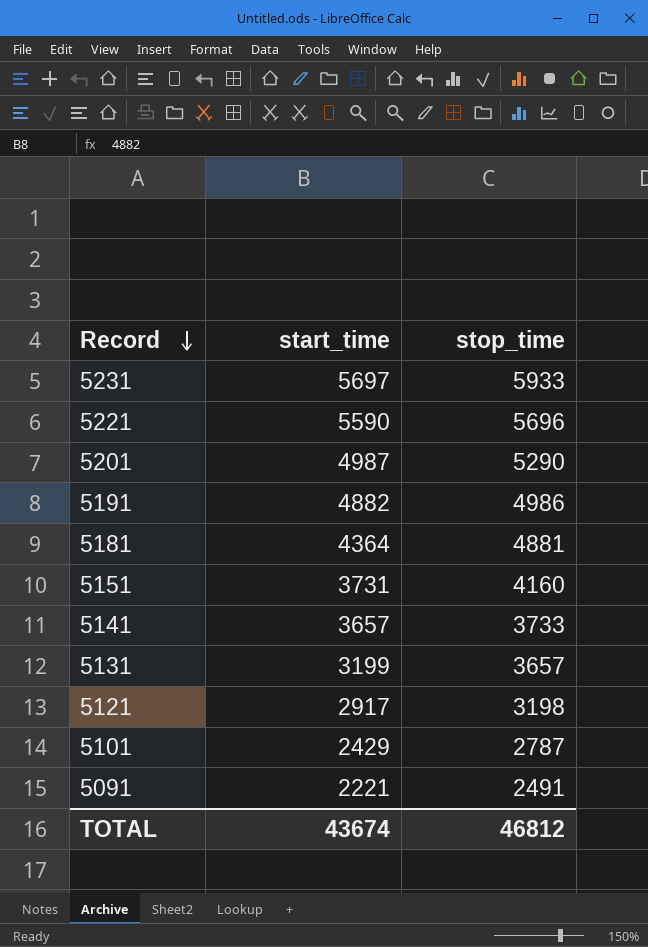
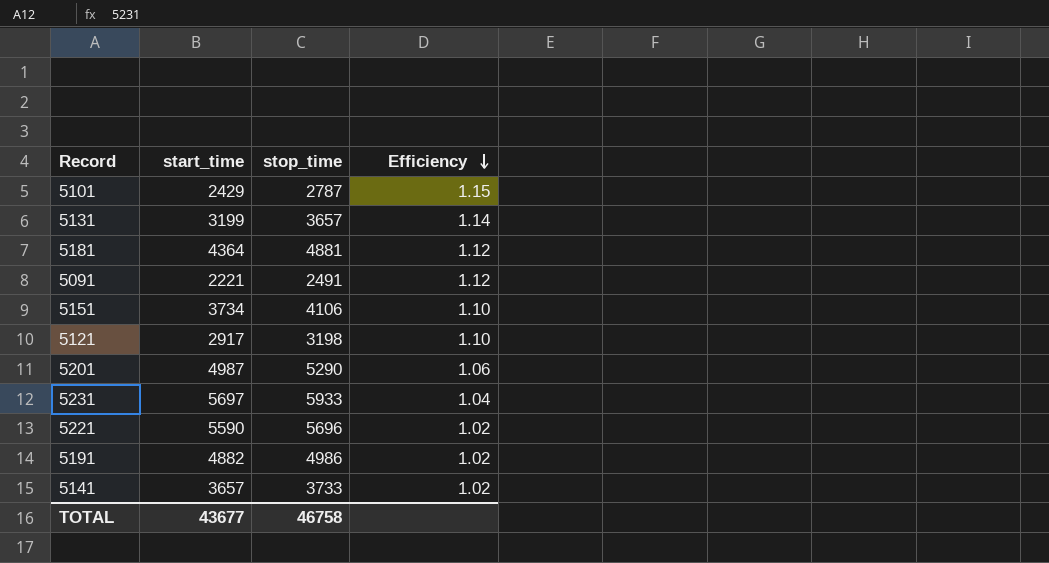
row order: Record descending -> Efficiency descending
column Efficiency | formula: none -> [stop_time] / [start_time]
5151 | start_time: 3731 -> 3734
5151 | stop_time: 4160 -> 4106
TOTAL | start_time: 43674 -> 43677
TOTAL | stop_time: 46812 -> 46758

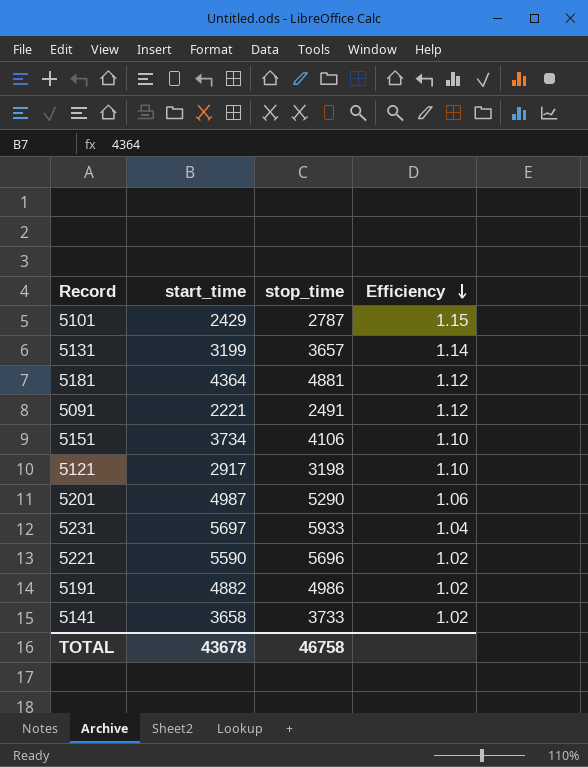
5141 | start_time: 3657 -> 3658
TOTAL | start_time: 43677 -> 43678

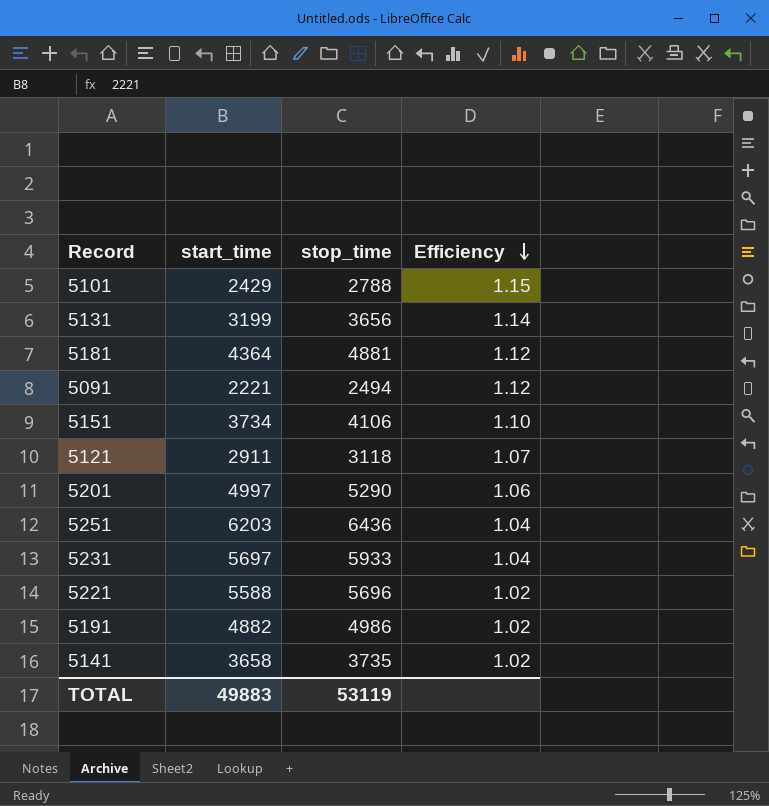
5101 | stop_time: 2787 -> 2788
5131 | stop_time: 3657 -> 3656
5091 | stop_time: 2491 -> 2494
5121 | start_time: 2917 -> 2911
5121 | stop_time: 3198 -> 3118
5121 | Efficiency: 1.10 -> 1.07
5201 | start_time: 4987 -> 4997
row 5251: none -> 6203 | 6436 | 1.04
5221 | start_time: 5590 -> 5588
5141 | stop_time: 3733 -> 3735
TOTAL | start_time: 43678 -> 49883
TOTAL | stop_time: 46758 -> 53119

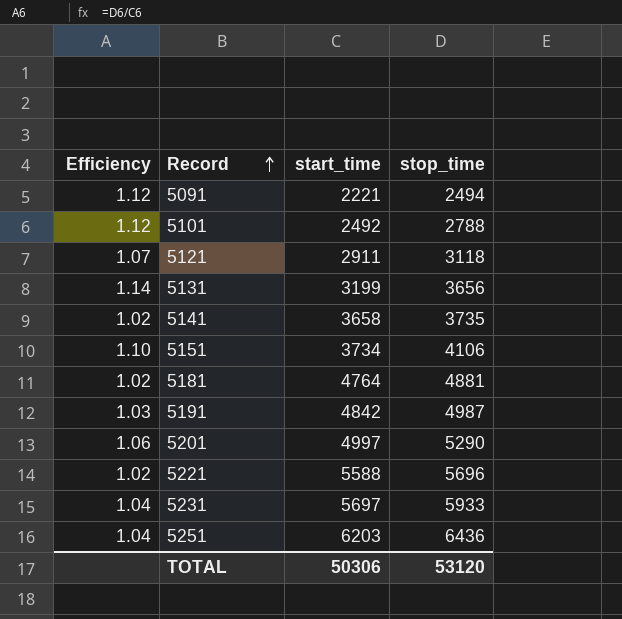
row order: Efficiency descending -> Record ascending
column Efficiency | position: 4 -> 1
5101 | Efficiency: 1.15 -> 1.12
5101 | start_time: 2429 -> 2492
5181 | Efficiency: 1.12 -> 1.02
5181 | start_time: 4364 -> 4764
5191 | Efficiency: 1.02 -> 1.03
5191 | start_time: 4882 -> 4842
5191 | stop_time: 4986 -> 4987
TOTAL | start_time: 49883 -> 50306
TOTAL | stop_time: 53119 -> 53120

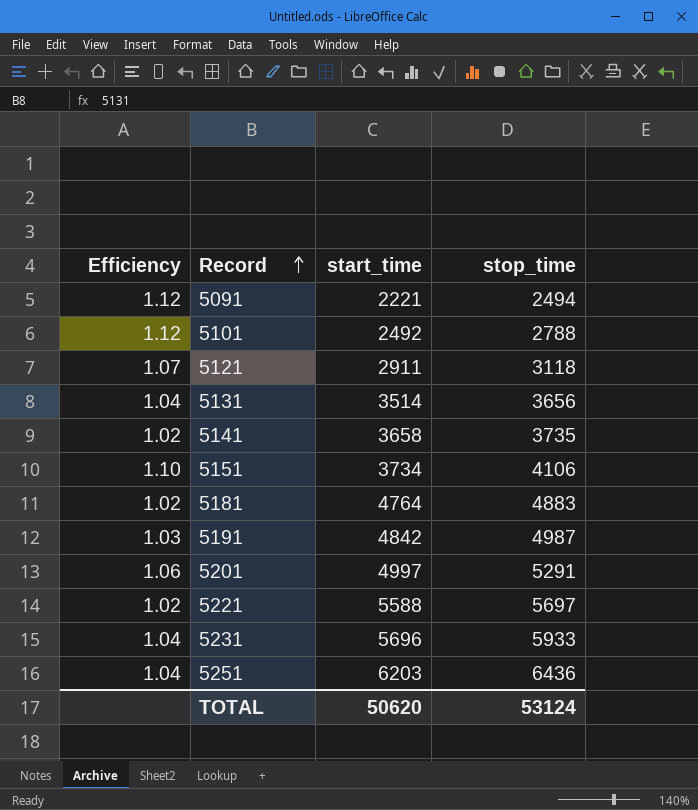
5131 | Efficiency: 1.14 -> 1.04
5131 | start_time: 3199 -> 3514
5181 | stop_time: 4881 -> 4883
5201 | stop_time: 5290 -> 5291
5221 | stop_time: 5696 -> 5697
5231 | start_time: 5697 -> 5696
TOTAL | start_time: 50306 -> 50620
TOTAL | stop_time: 53120 -> 53124

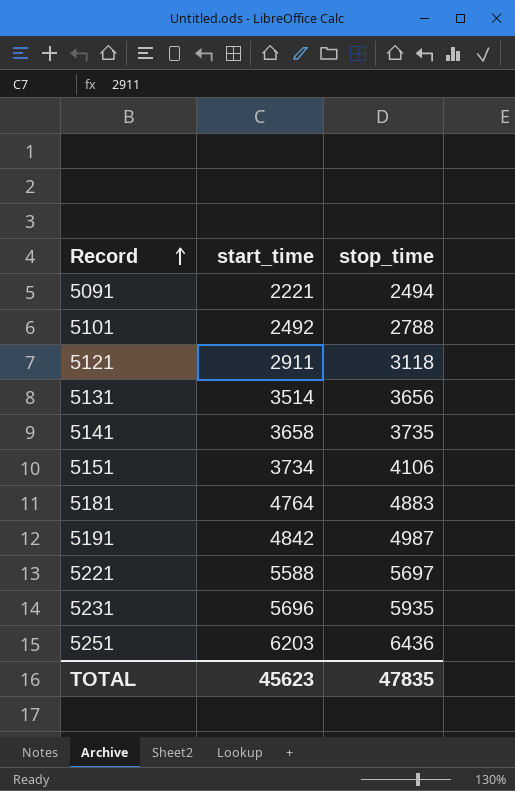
column Efficiency | formula: [stop_time] / [start_time] -> none
row 5201: 1.06 | 4997 | 5291 -> none
5231 | stop_time: 5933 -> 5935
TOTAL | start_time: 50620 -> 45623
TOTAL | stop_time: 53124 -> 47835

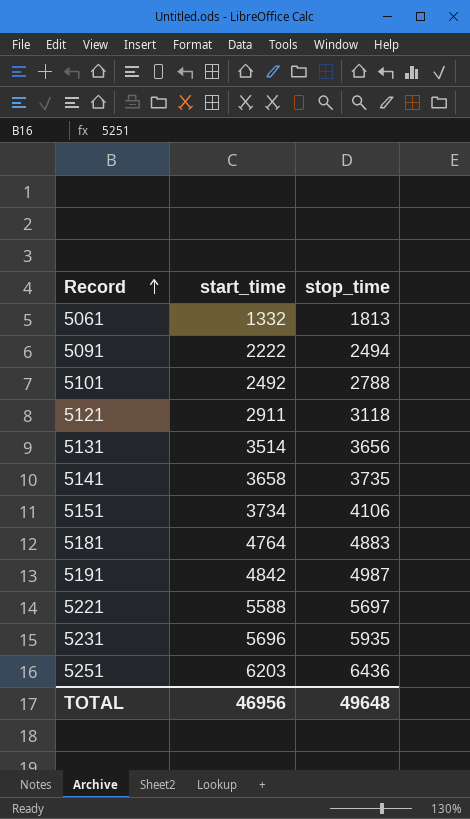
row 5061: none -> 1332 | 1813
5091 | start_time: 2221 -> 2222
TOTAL | start_time: 45623 -> 46956
TOTAL | stop_time: 47835 -> 49648

